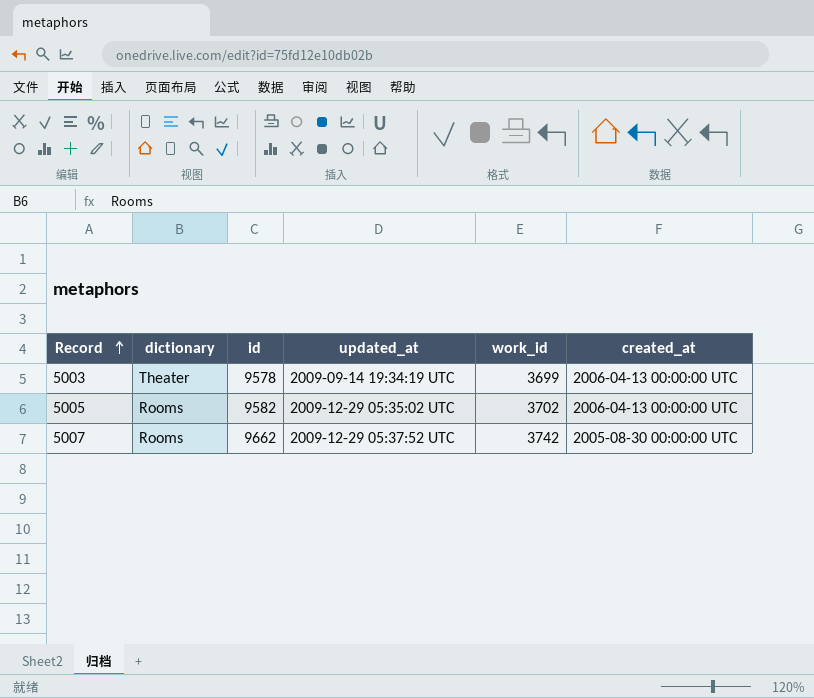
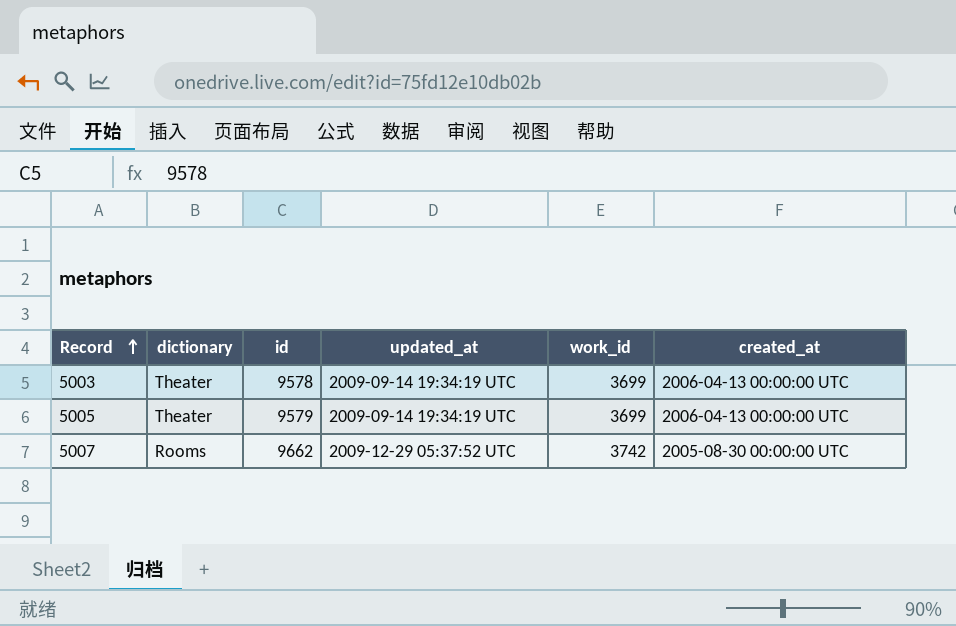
5005 | dictionary: Rooms -> Theater
5005 | id: 9582 -> 9579
5005 | updated_at: 2009-12-29 05:35:02 UTC -> 2009-09-14 19:34:19 UTC
5005 | work_id: 3702 -> 3699

